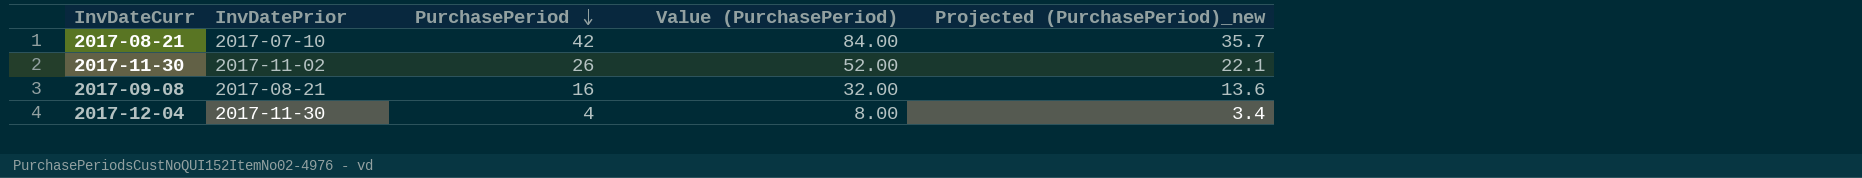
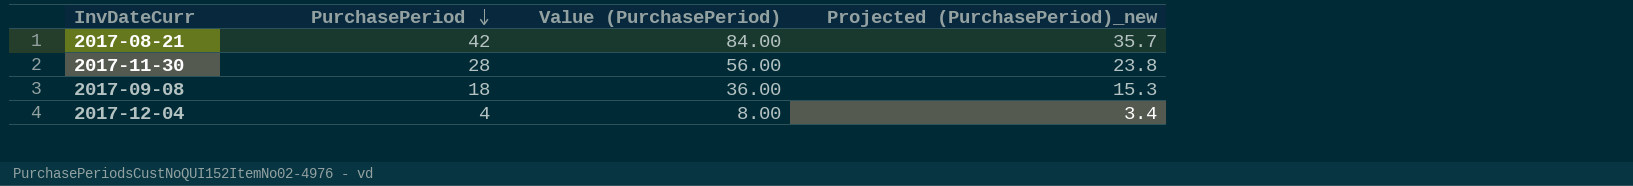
column InvDatePrior | position: 2 -> none
2017-11-30 | PurchasePeriod: 26 -> 28
2017-11-30 | Value (PurchasePeriod): 52.00 -> 56.00
2017-11-30 | Projected (PurchasePeriod)_new: 22.1 -> 23.8
2017-09-08 | PurchasePeriod: 16 -> 18
2017-09-08 | Value (PurchasePeriod): 32.00 -> 36.00
2017-09-08 | Projected (PurchasePeriod)_new: 13.6 -> 15.3

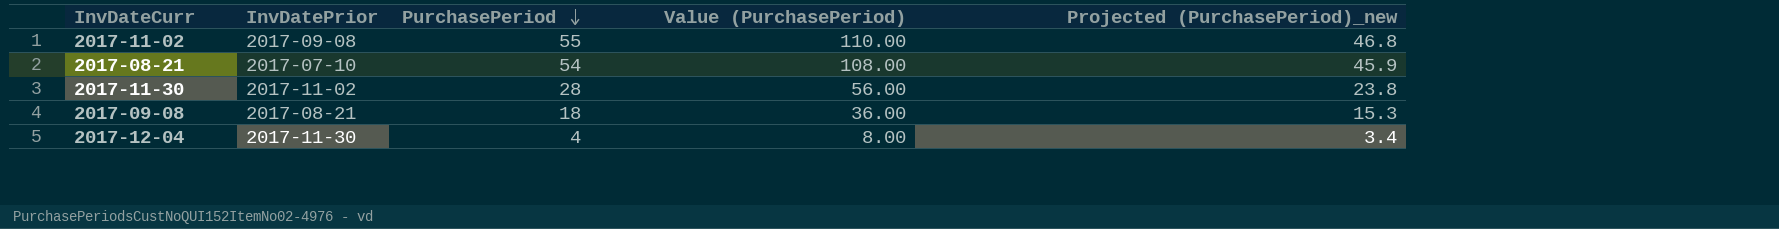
column InvDatePrior | position: none -> 2
row 2017-11-02: none -> 2017-09-08 | 55 | 110.00 | 46.8
2017-08-21 | PurchasePeriod: 42 -> 54
2017-08-21 | Value (PurchasePeriod): 84.00 -> 108.00
2017-08-21 | Projected (PurchasePeriod)_new: 35.7 -> 45.9

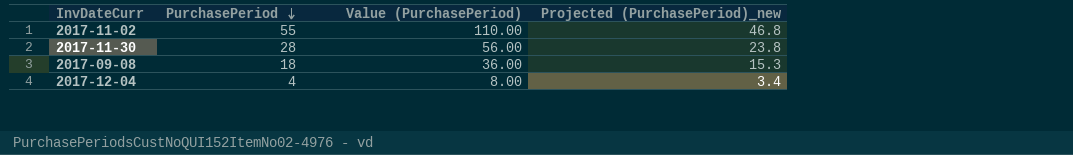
column InvDatePrior | position: 2 -> none
row 2017-08-21: 2017-07-10 | 54 | 108.00 | 45.9 -> none

